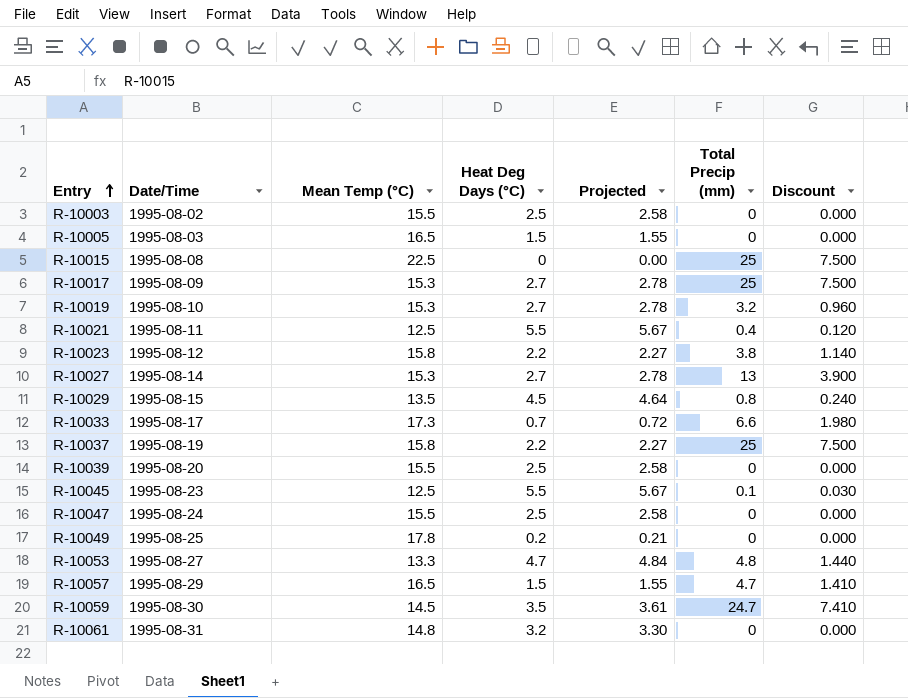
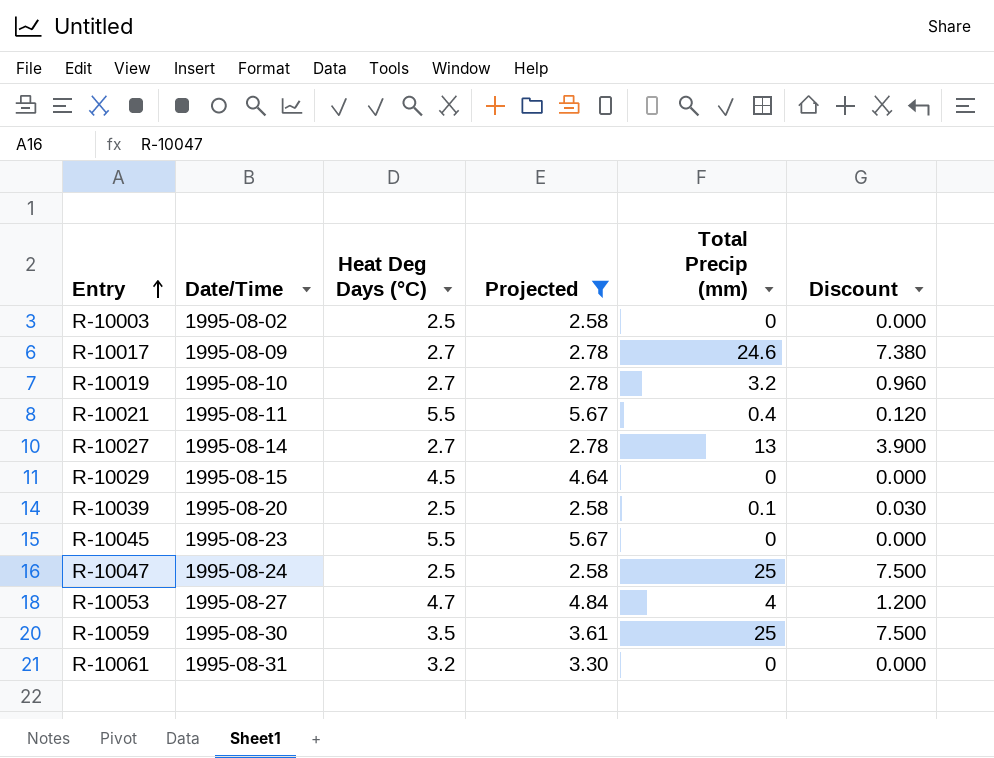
filter: none -> Projected >= 2.58
column Mean Temp (°C) | position: 3 -> none
R-10017 | Total Precip (mm): 25 -> 24.6
R-10017 | Discount: 7.500 -> 7.380
R-10029 | Total Precip (mm): 0.8 -> 0
R-10029 | Discount: 0.240 -> 0.000
R-10039 | Total Precip (mm): 0 -> 0.1
R-10039 | Discount: 0.000 -> 0.030
R-10045 | Total Precip (mm): 0.1 -> 0
R-10045 | Discount: 0.030 -> 0.000
R-10047 | Total Precip (mm): 0 -> 25
R-10047 | Discount: 0.000 -> 7.500
R-10053 | Total Precip (mm): 4.8 -> 4
R-10053 | Discount: 1.440 -> 1.200
R-10059 | Total Precip (mm): 24.7 -> 25
R-10059 | Discount: 7.410 -> 7.500

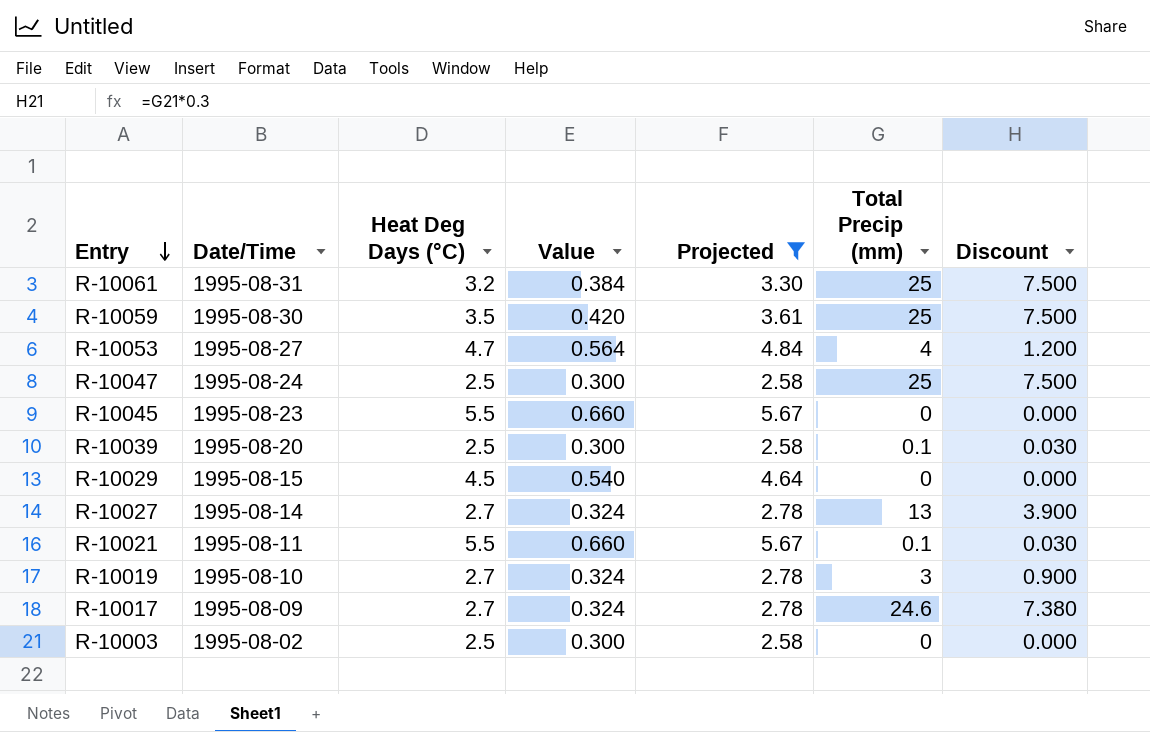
row order: Entry ascending -> Entry descending
column Value | formula: none -> [Heat Deg Days (°C)] * 0.12
R-10061 | Total Precip (mm): 0 -> 25
R-10061 | Discount: 0.000 -> 7.500
R-10021 | Total Precip (mm): 0.4 -> 0.1
R-10021 | Discount: 0.120 -> 0.030
R-10019 | Total Precip (mm): 3.2 -> 3
R-10019 | Discount: 0.960 -> 0.900

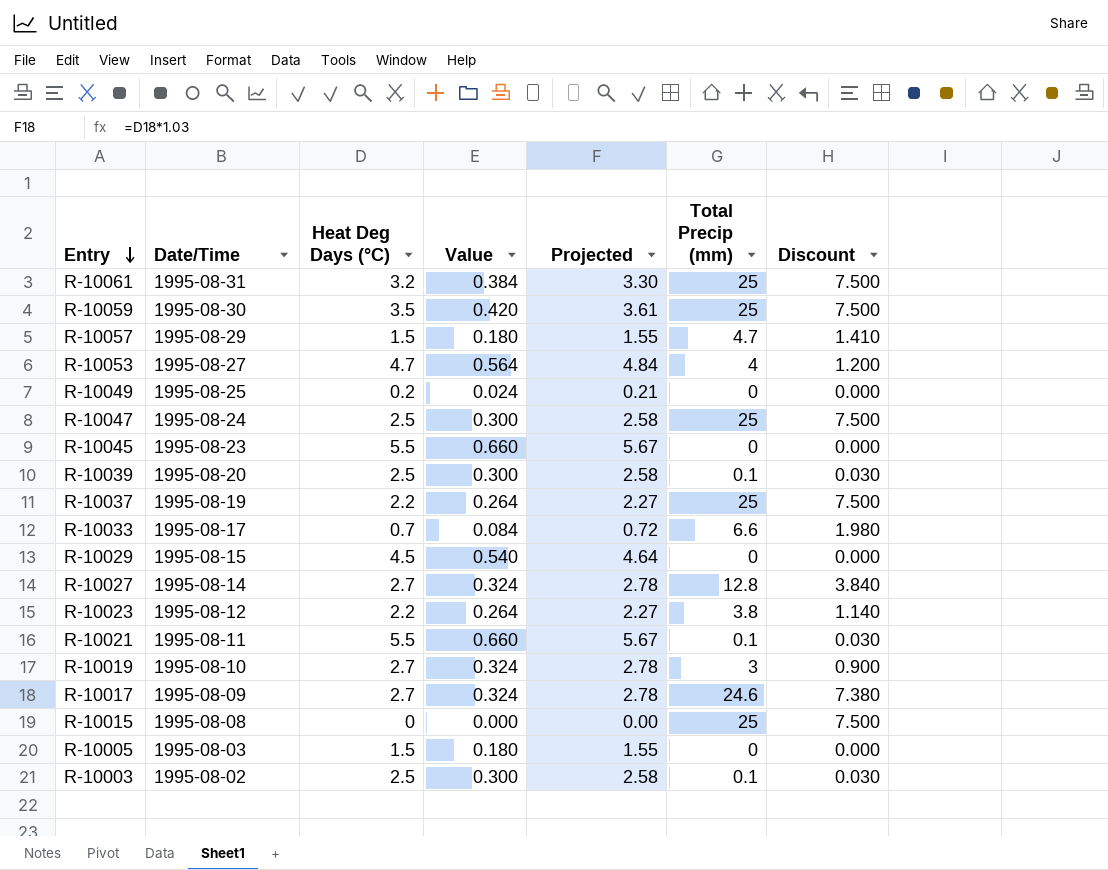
filter: Projected >= 2.58 -> none
R-10027 | Total Precip (mm): 13 -> 12.8
R-10027 | Discount: 3.900 -> 3.840
R-10003 | Total Precip (mm): 0 -> 0.1
R-10003 | Discount: 0.000 -> 0.030

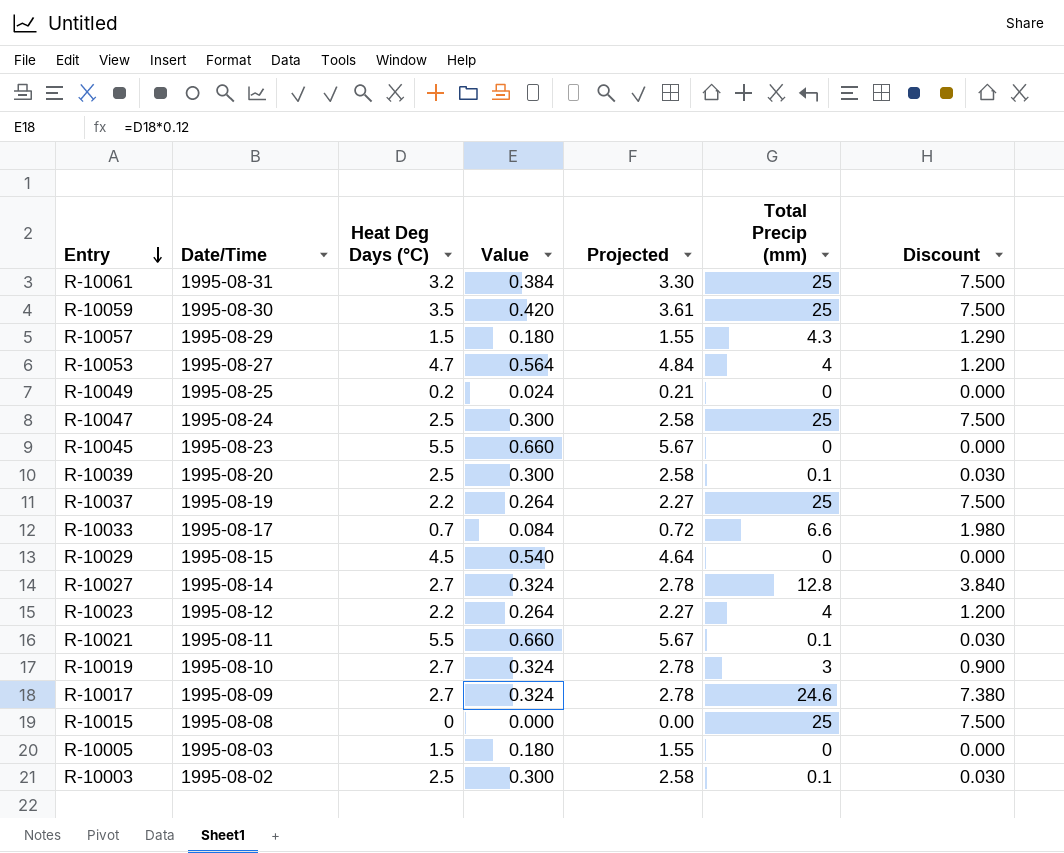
R-10057 | Total Precip (mm): 4.7 -> 4.3
R-10057 | Discount: 1.410 -> 1.290
R-10023 | Total Precip (mm): 3.8 -> 4
R-10023 | Discount: 1.140 -> 1.200

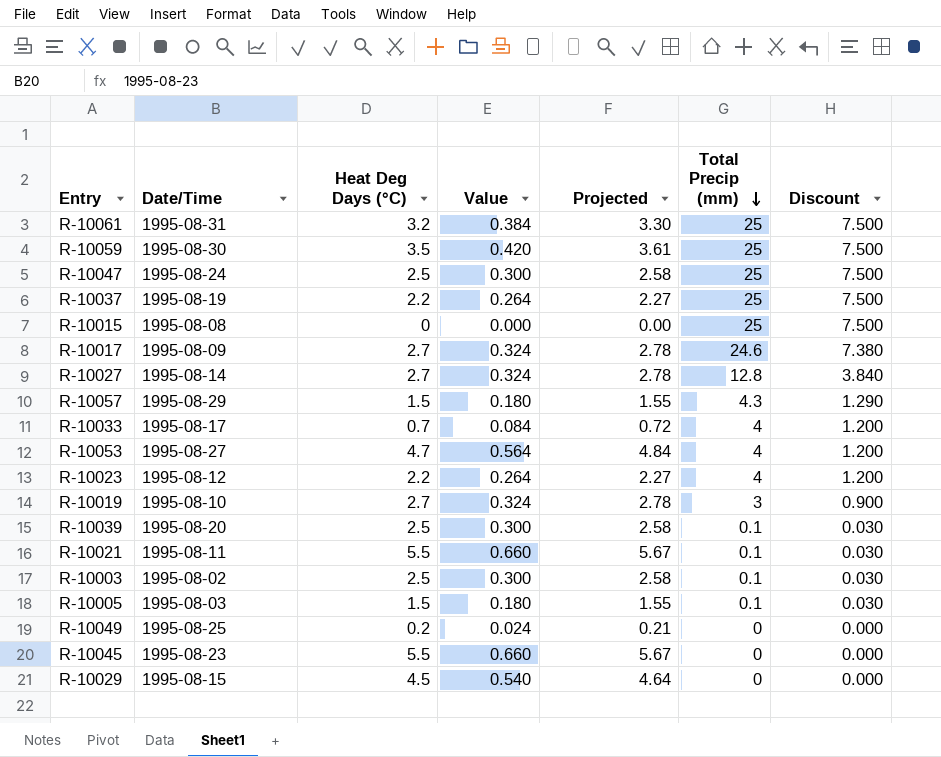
row order: Entry descending -> Total Precip (mm) descending
R-10033 | Total Precip (mm): 6.6 -> 4
R-10033 | Discount: 1.980 -> 1.200
R-10005 | Total Precip (mm): 0 -> 0.1
R-10005 | Discount: 0.000 -> 0.030

